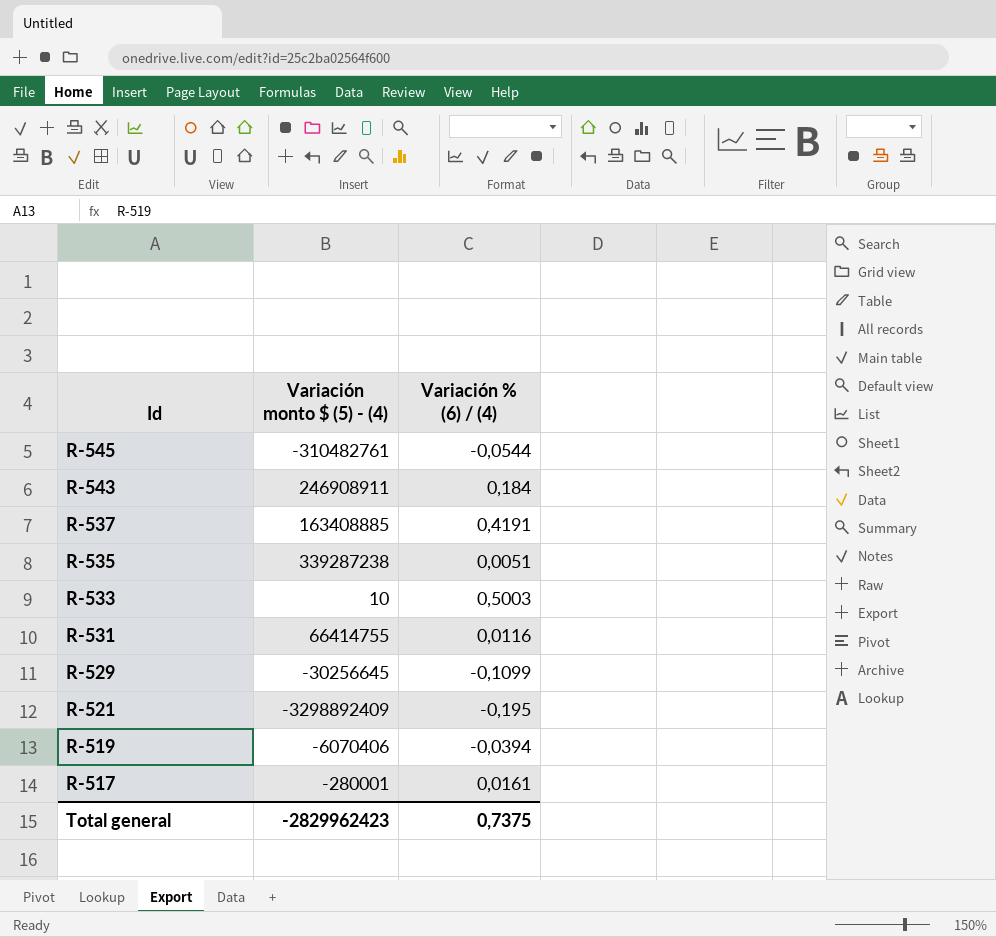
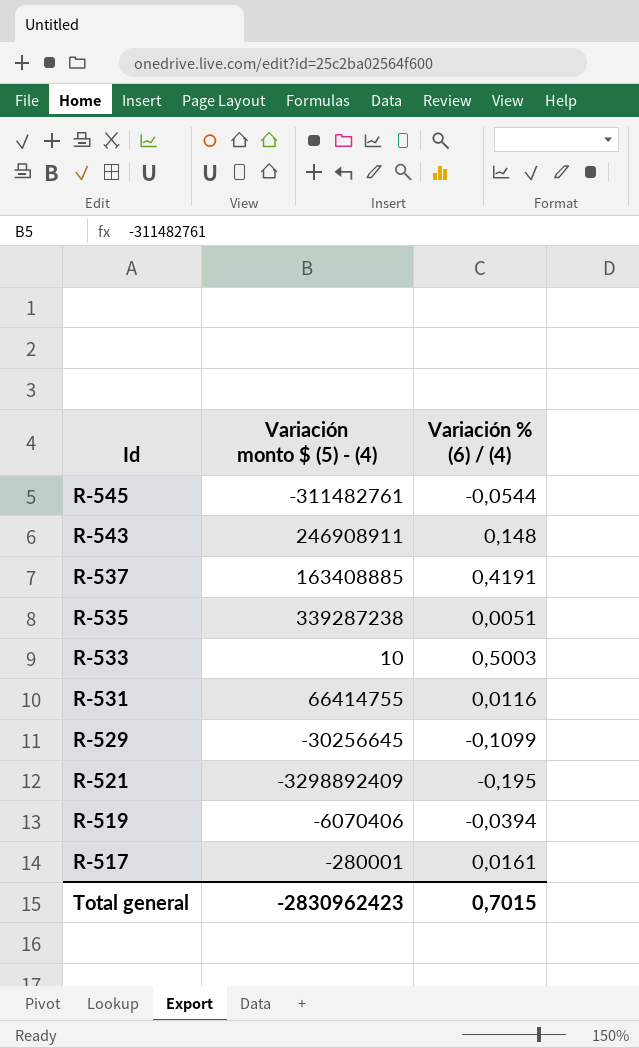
R-545 | Variación monto $ (5) - (4): -310482761 -> -311482761
R-543 | Variación % (6) / (4): 0,184 -> 0,148
Total general | Variación monto $ (5) - (4): -2829962423 -> -2830962423
Total general | Variación % (6) / (4): 0,7375 -> 0,7015

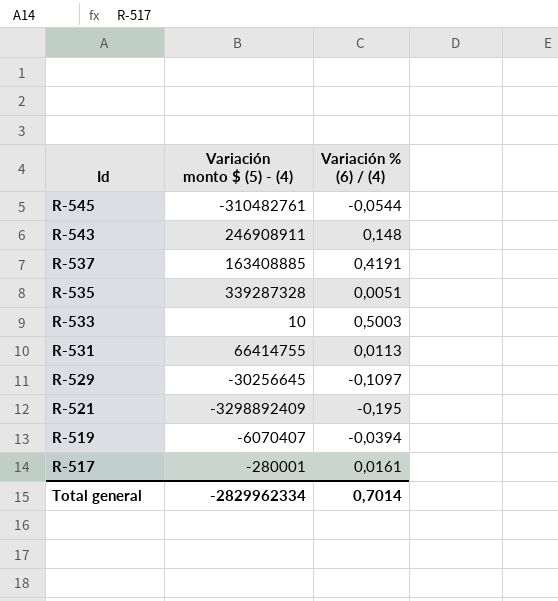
R-545 | Variación monto $ (5) - (4): -311482761 -> -310482761
R-535 | Variación monto $ (5) - (4): 339287238 -> 339287328
R-531 | Variación % (6) / (4): 0,0116 -> 0,0113
R-529 | Variación % (6) / (4): -0,1099 -> -0,1097
R-519 | Variación monto $ (5) - (4): -6070406 -> -6070407
Total general | Variación monto $ (5) - (4): -2830962423 -> -2829962334
Total general | Variación % (6) / (4): 0,7015 -> 0,7014

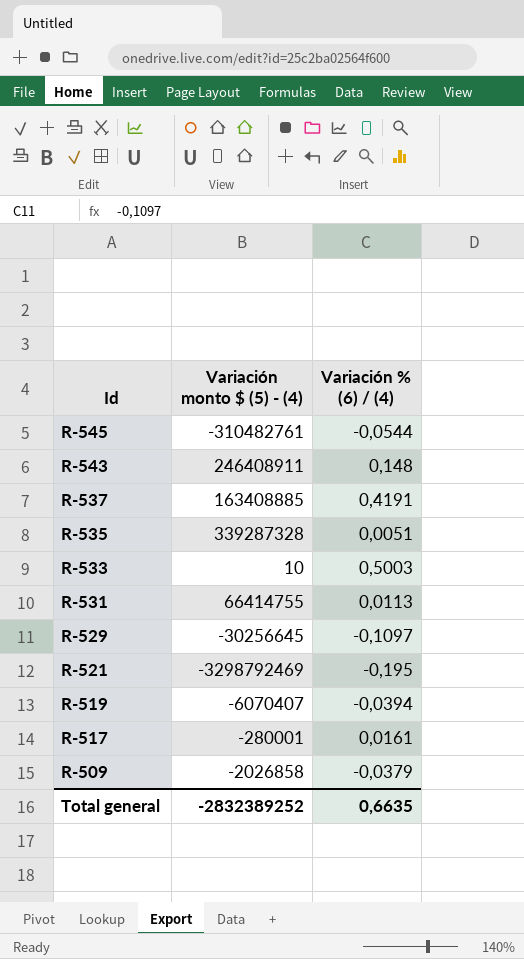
R-543 | Variación monto $ (5) - (4): 246908911 -> 246408911
R-521 | Variación monto $ (5) - (4): -3298892409 -> -3298792469
row R-509: none -> -2026858 | -0,0379
Total general | Variación monto $ (5) - (4): -2829962334 -> -2832389252
Total general | Variación % (6) / (4): 0,7014 -> 0,6635

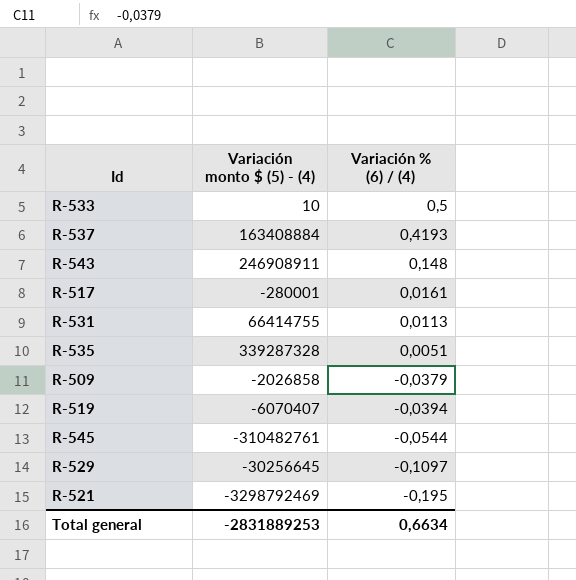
row order: Id descending -> Variación % (6) / (4) descending
R-533 | Variación % (6) / (4): 0,5003 -> 0,5
R-537 | Variación monto $ (5) - (4): 163408885 -> 163408884
R-537 | Variación % (6) / (4): 0,4191 -> 0,4193
R-543 | Variación monto $ (5) - (4): 246408911 -> 246908911
Total general | Variación monto $ (5) - (4): -2832389252 -> -2831889253
Total general | Variación % (6) / (4): 0,6635 -> 0,6634

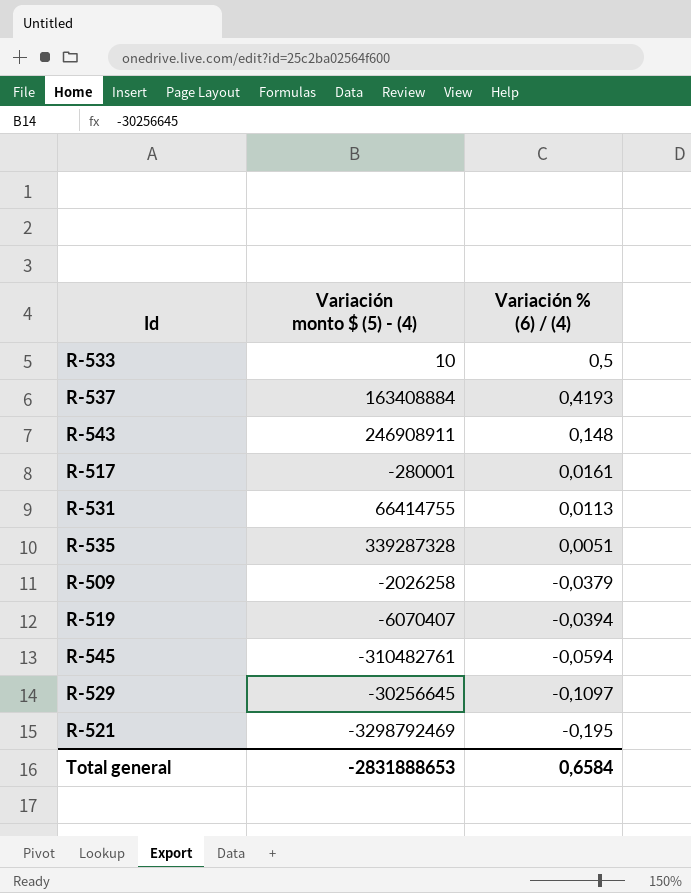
R-509 | Variación monto $ (5) - (4): -2026858 -> -2026258
R-545 | Variación % (6) / (4): -0,0544 -> -0,0594
Total general | Variación monto $ (5) - (4): -2831889253 -> -2831888653
Total general | Variación % (6) / (4): 0,6634 -> 0,6584

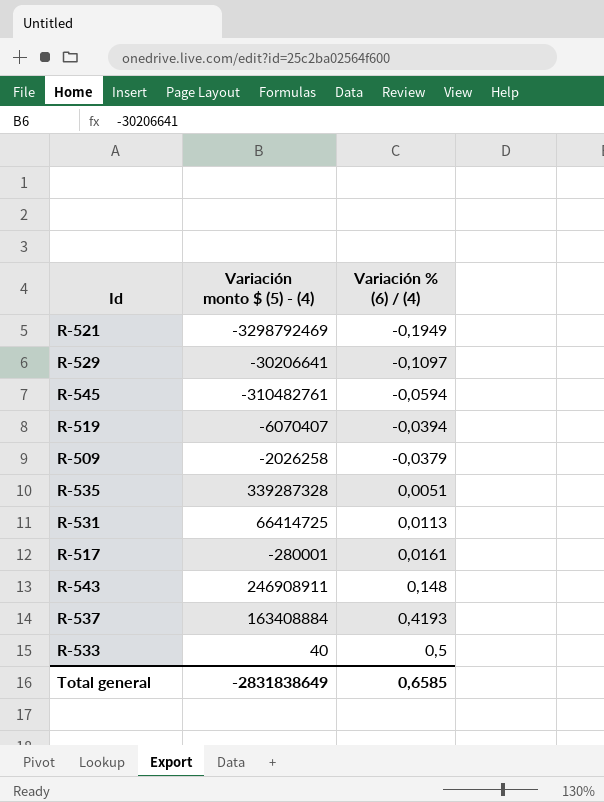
row order: Variación % (6) / (4) descending -> Variación % (6) / (4) ascending
R-521 | Variación % (6) / (4): -0,195 -> -0,1949
R-529 | Variación monto $ (5) - (4): -30256645 -> -30206641
R-531 | Variación monto $ (5) - (4): 66414755 -> 66414725
R-533 | Variación monto $ (5) - (4): 10 -> 40
Total general | Variación monto $ (5) - (4): -2831888653 -> -2831838649
Total general | Variación % (6) / (4): 0,6584 -> 0,6585

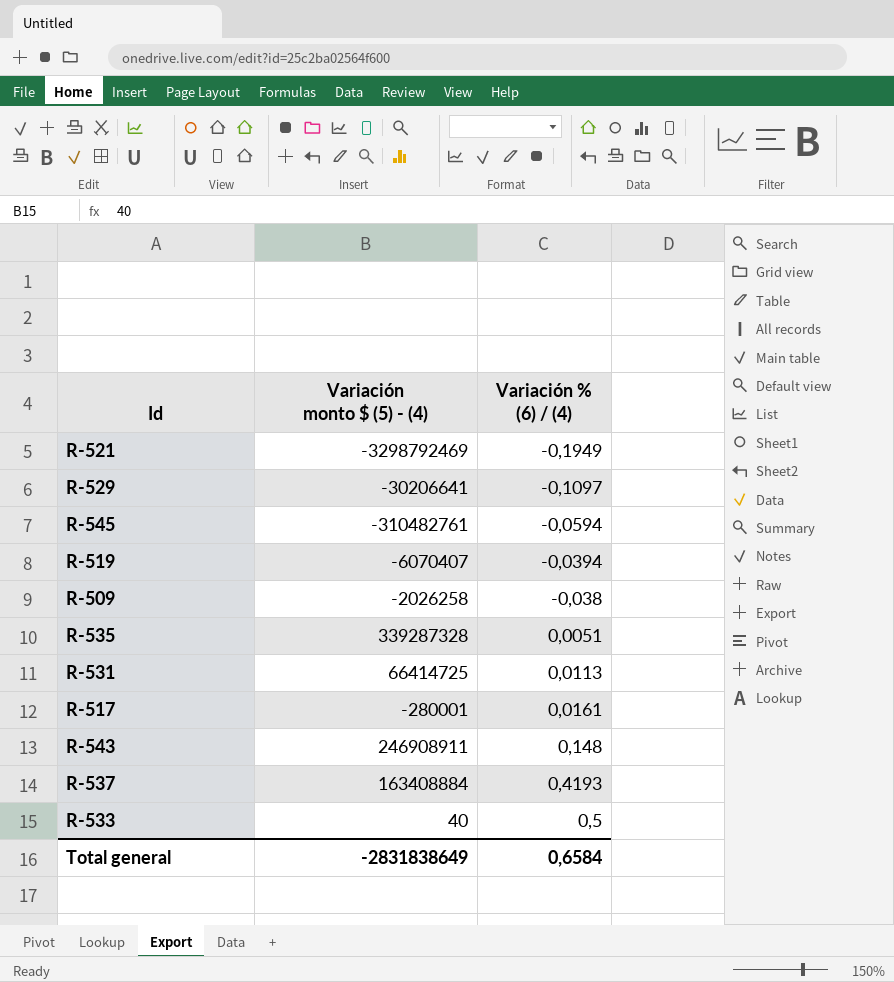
R-509 | Variación % (6) / (4): -0,0379 -> -0,038
Total general | Variación % (6) / (4): 0,6585 -> 0,6584

